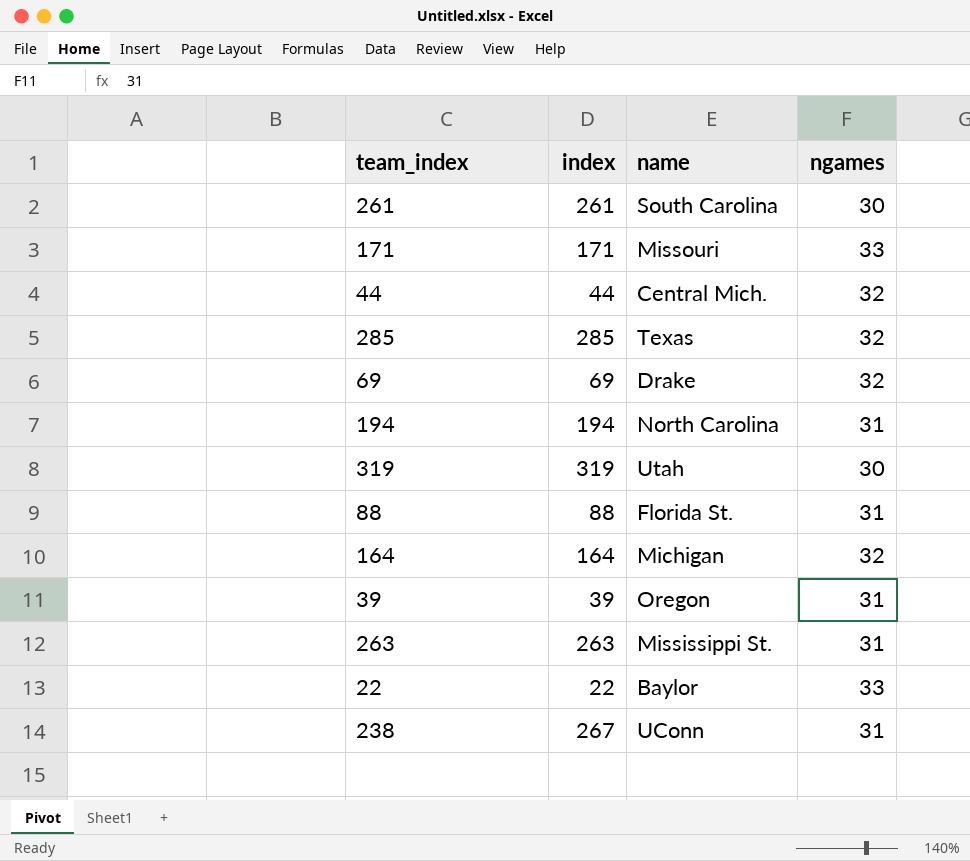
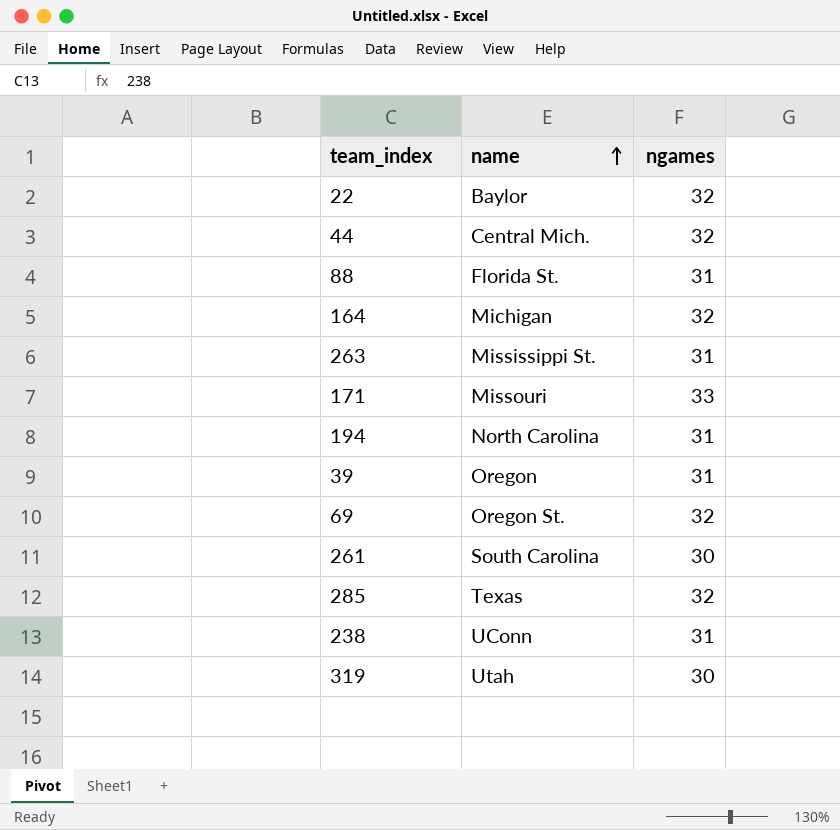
row order: none -> name ascending
column index | position: 2 -> none
22 | ngames: 33 -> 32
69 | name: Drake -> Oregon St.

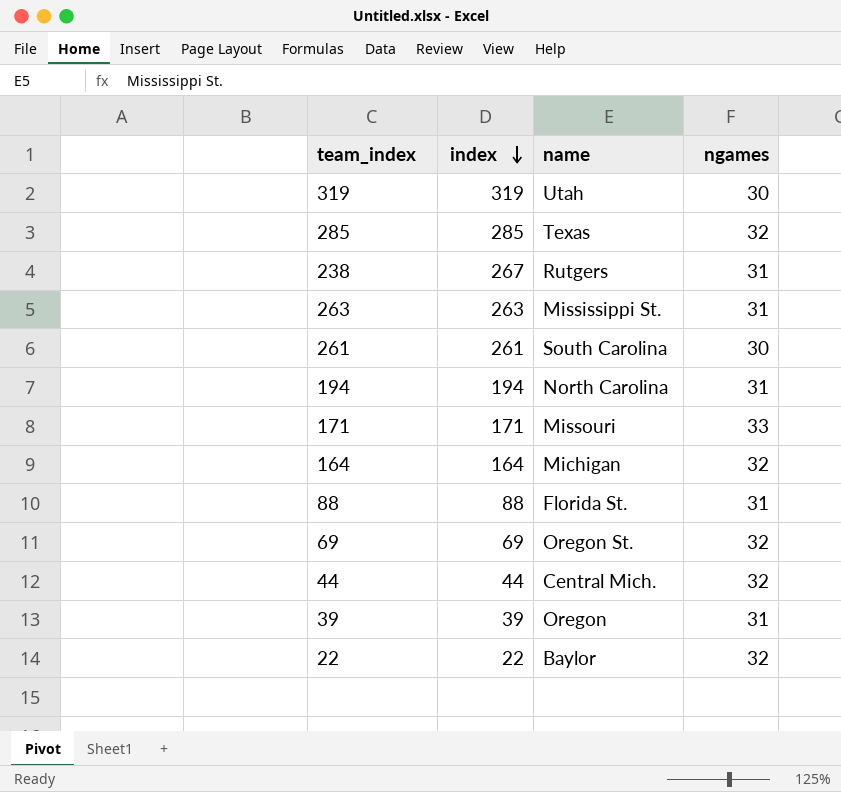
row order: name ascending -> index descending
column index | position: none -> 2
238 | name: UConn -> Rutgers

